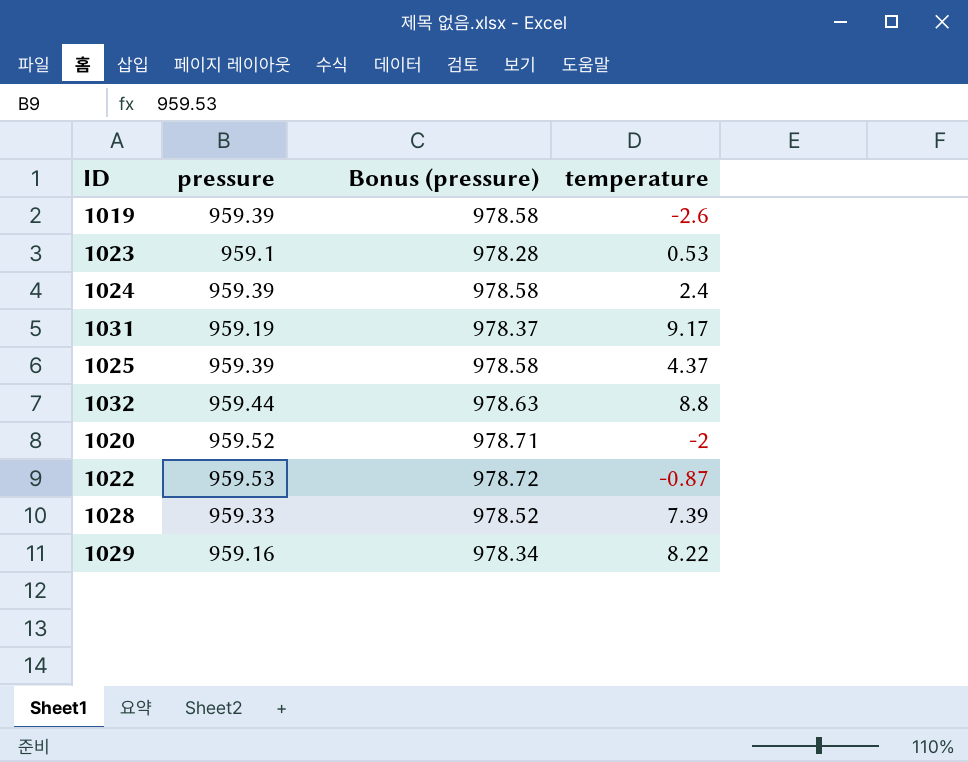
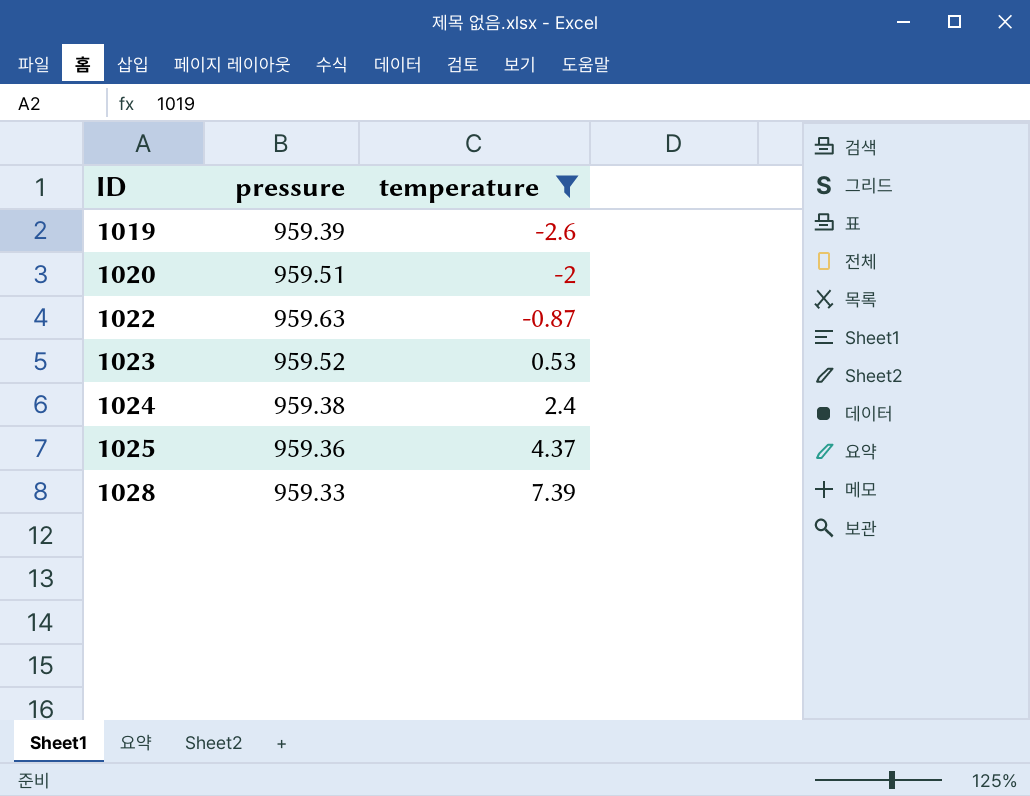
filter: none -> temperature <= 7.39
row order: none -> ID ascending
column Bonus (pressure) | formula: [pressure] * 1.02 -> none
1020 | pressure: 959.52 -> 959.51
1022 | pressure: 959.53 -> 959.63
1023 | pressure: 959.1 -> 959.52
1024 | pressure: 959.39 -> 959.38
1025 | pressure: 959.39 -> 959.36

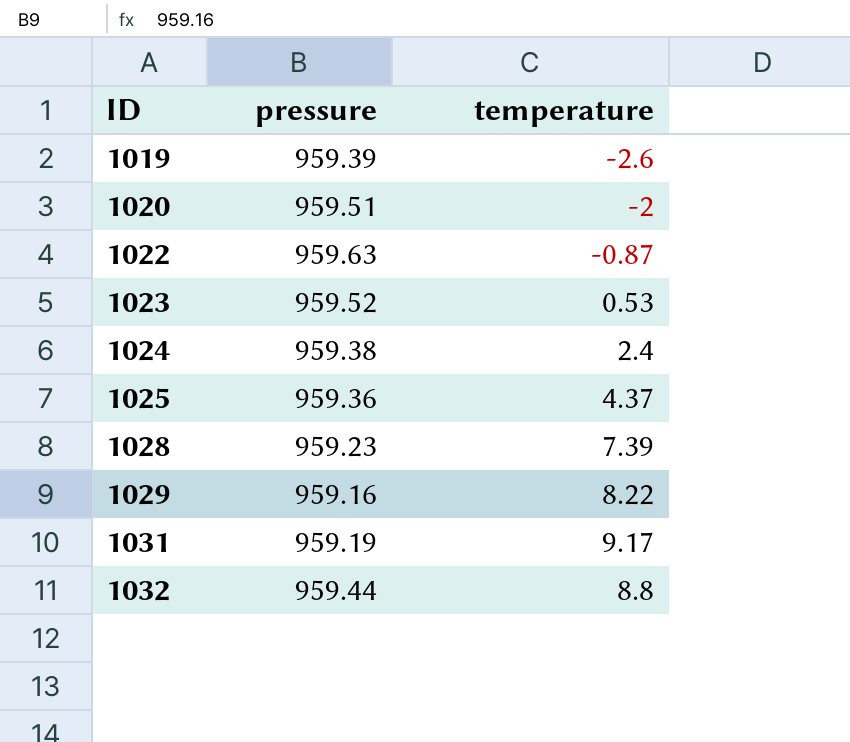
filter: temperature <= 7.39 -> none
1028 | pressure: 959.33 -> 959.23

